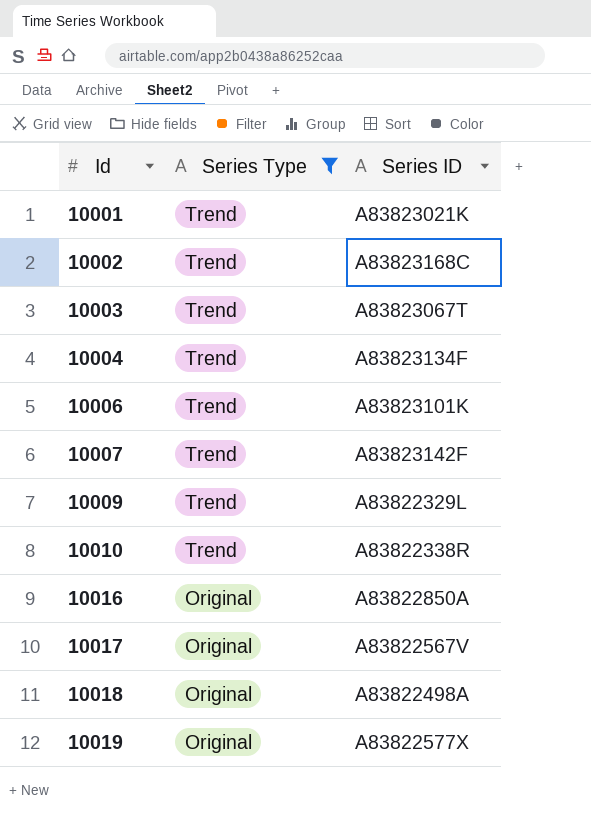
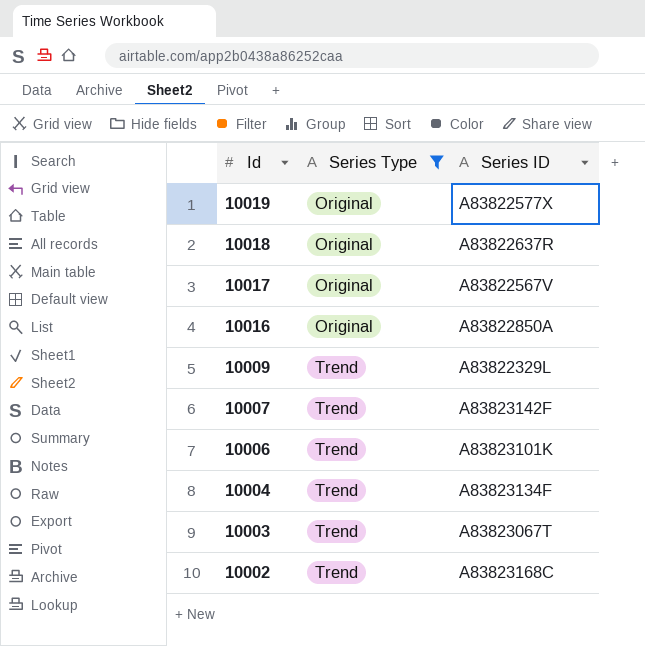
row order: Id ascending -> Id descending
row 10001: Trend | A83823021K -> none
row 10010: Trend | A83822338R -> none
10018 | Series ID: A83822498A -> A83822637R

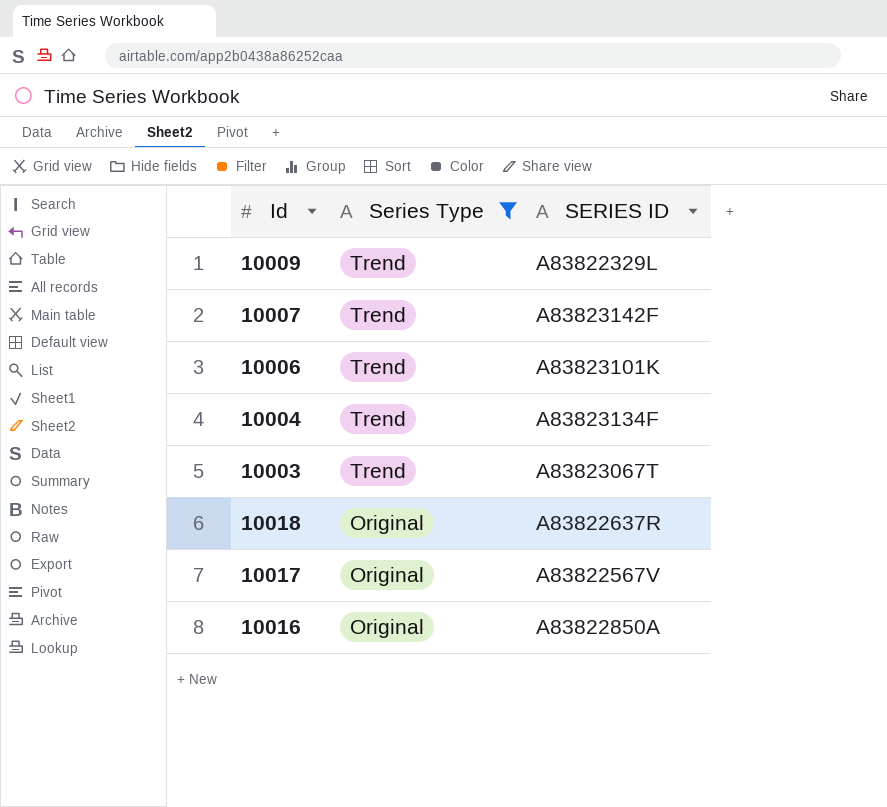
row order: Id descending -> Series Type descending
column name: Series ID -> SERIES ID
row 10019: Original | A83822577X -> none
row 10002: Trend | A83823168C -> none

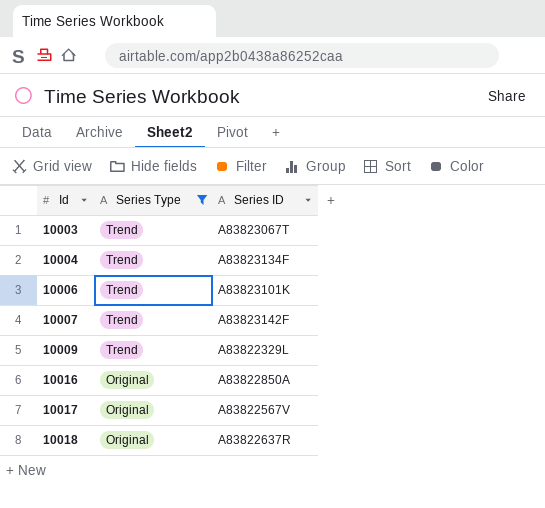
row order: Series Type descending -> Id ascending
column name: SERIES ID -> Series ID

